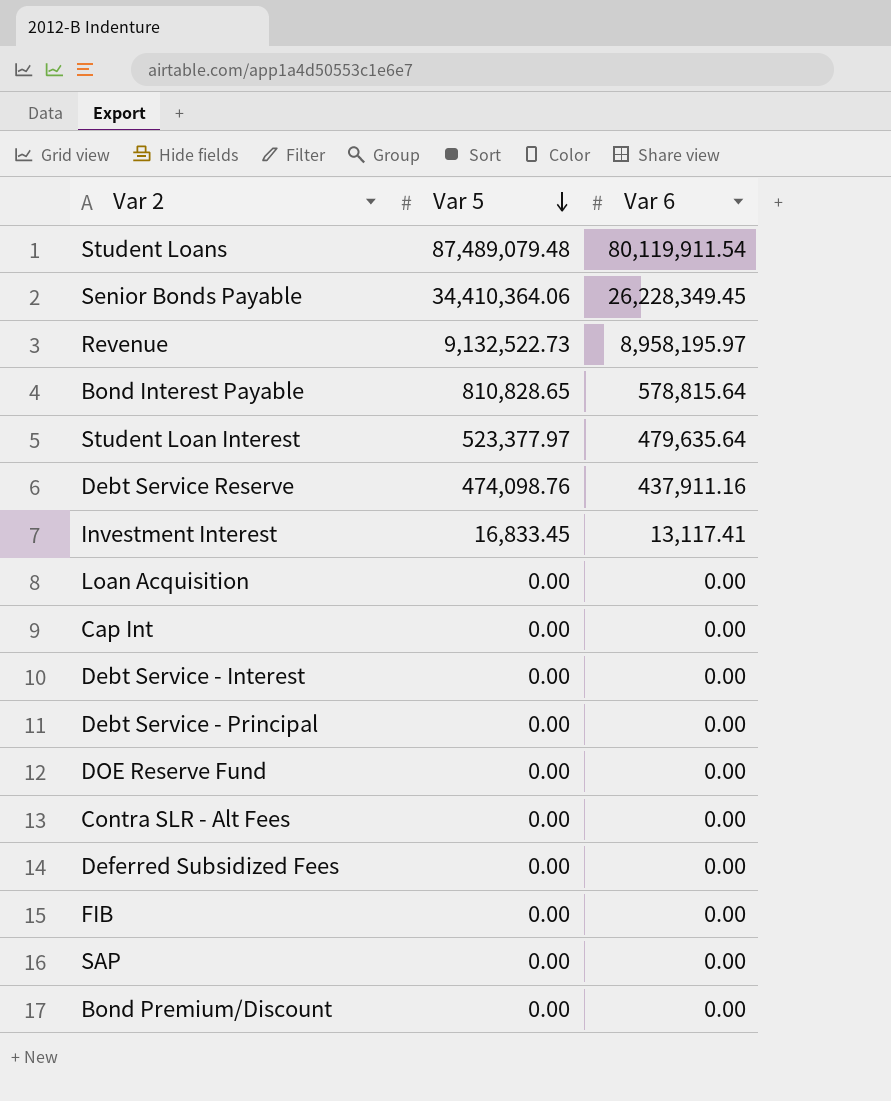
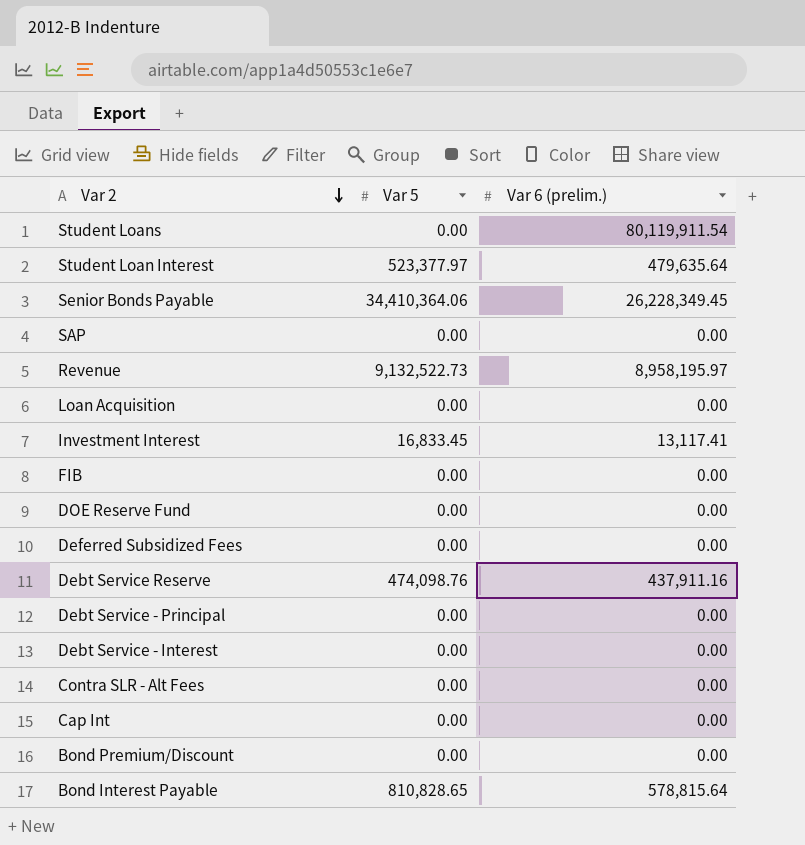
row order: Var 5 descending -> Var 2 descending
column name: Var 6 -> Var 6 (prelim.)
Student Loans | Var 5: 87,489,079.48 -> 0.00

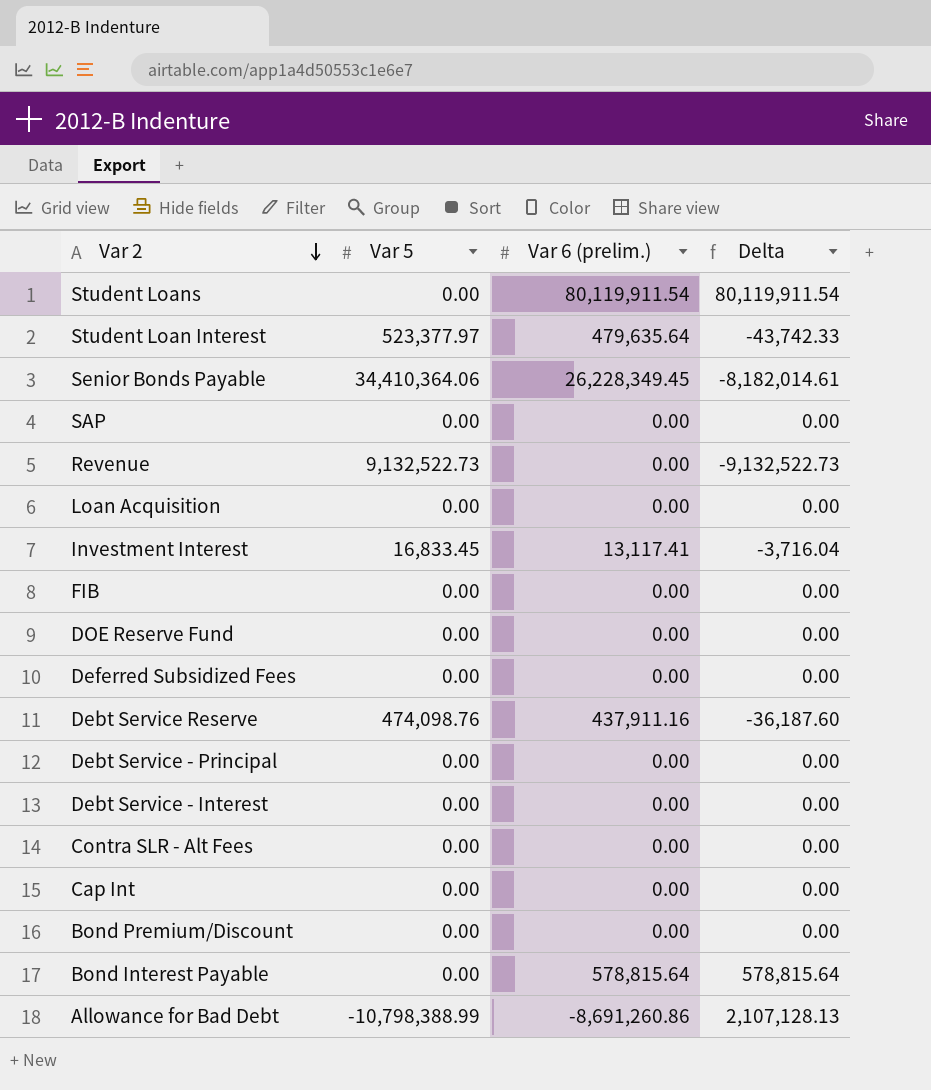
column Delta | formula: none -> [Var 6 (prelim.)] - [Var 5]
Revenue | Var 6 (prelim.): 8,958,195.97 -> 0.00
Bond Interest Payable | Var 5: 810,828.65 -> 0.00
row Allowance for Bad Debt: none -> -10,798,388.99 | -8,691,260.86 | 2,107,128.13

